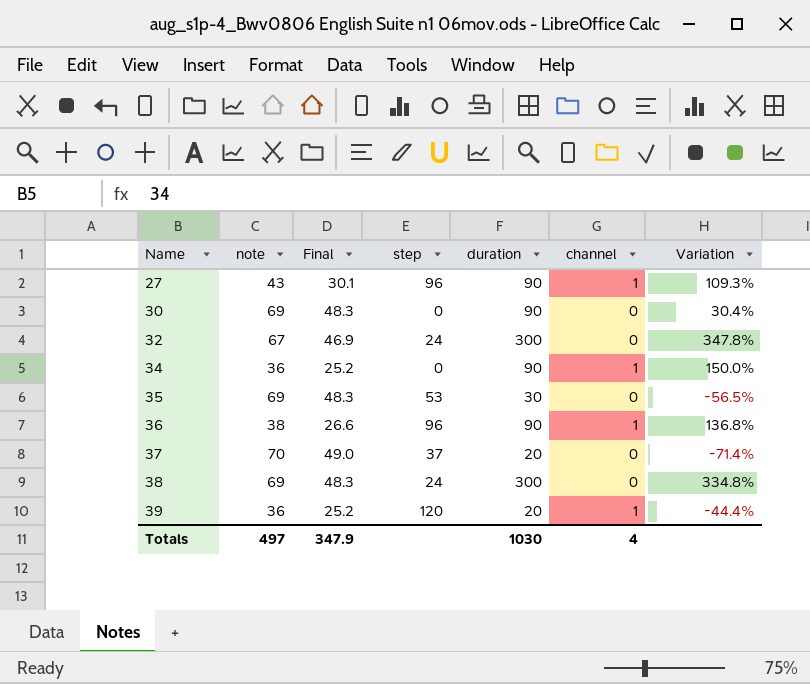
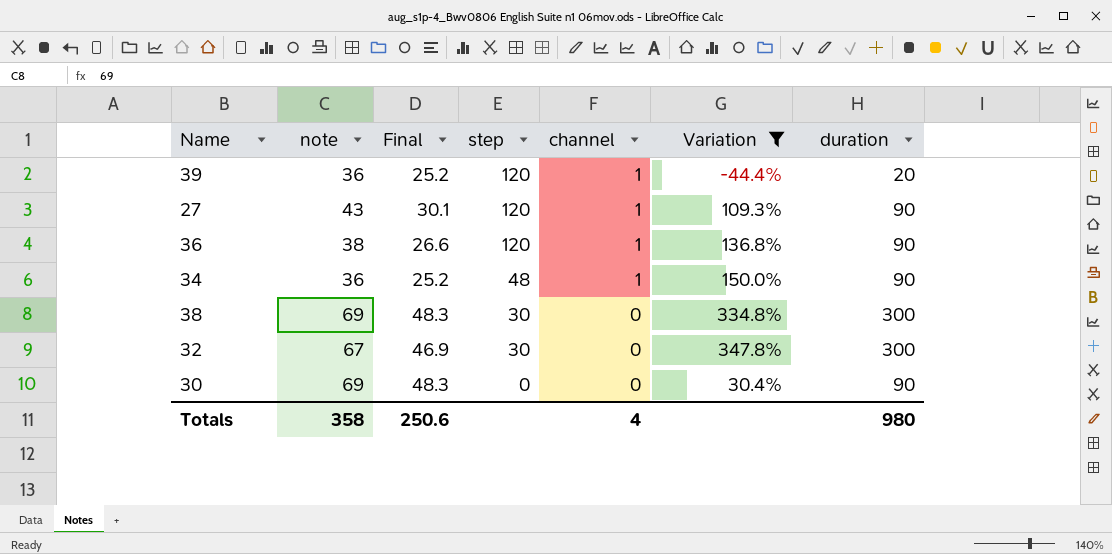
filter: none -> Variation >= -44.4%
row order: Name ascending -> step descending
column duration | position: 5 -> 7
27 | step: 96 -> 120
36 | step: 96 -> 120
34 | step: 0 -> 48
38 | step: 24 -> 30
32 | step: 24 -> 30
Totals | note: 497 -> 358
Totals | Final: 347.9 -> 250.6
Totals | duration: 1030 -> 980

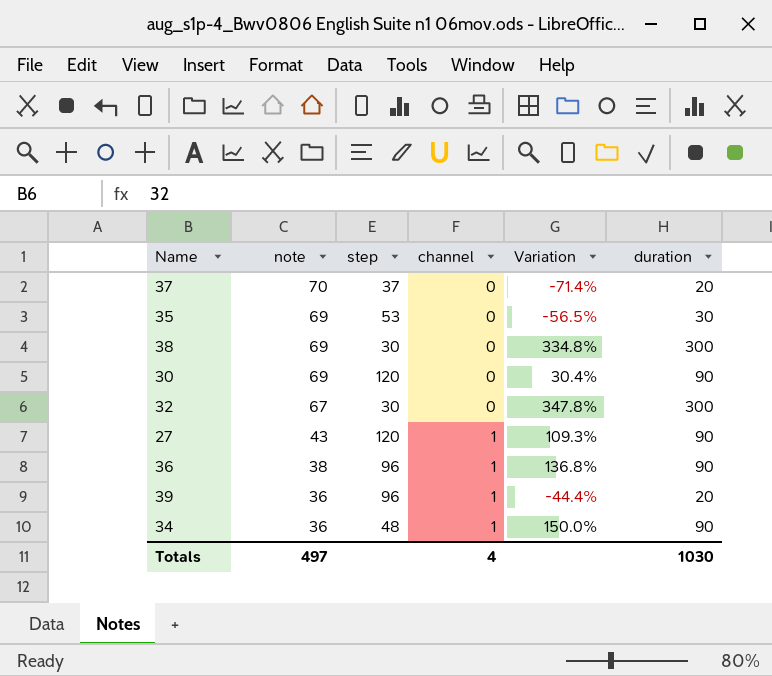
filter: Variation >= -44.4% -> none
row order: step descending -> note descending
column Final | formula: [note] * 0.7 -> none
30 | step: 0 -> 120
36 | step: 120 -> 96
39 | step: 120 -> 96
Totals | note: 358 -> 497
Totals | duration: 980 -> 1030

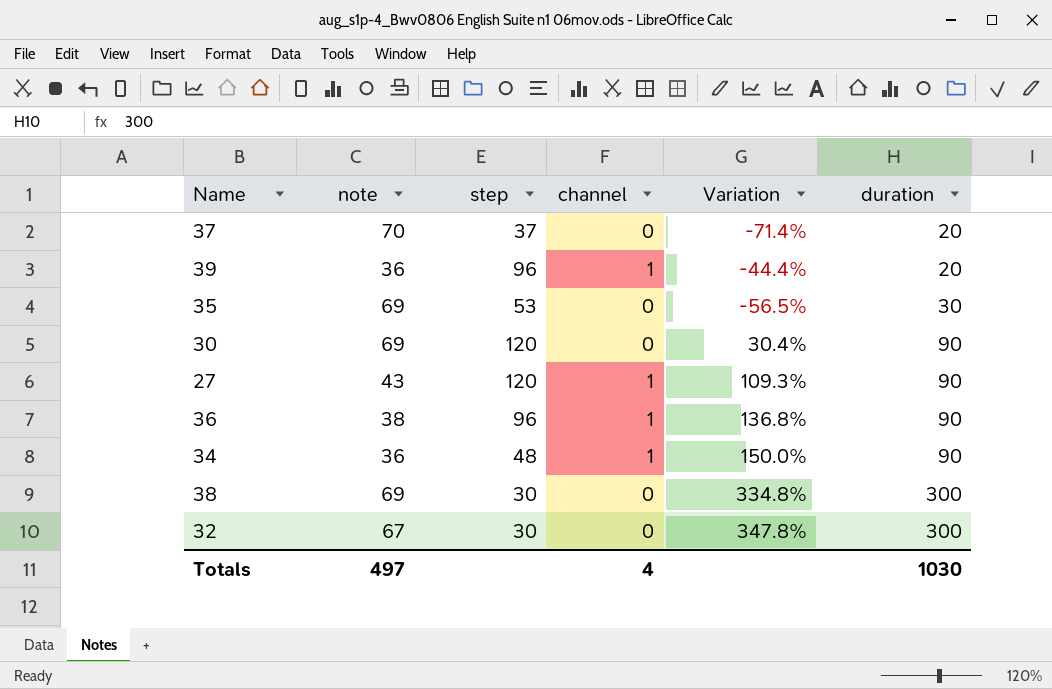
row order: note descending -> duration ascending

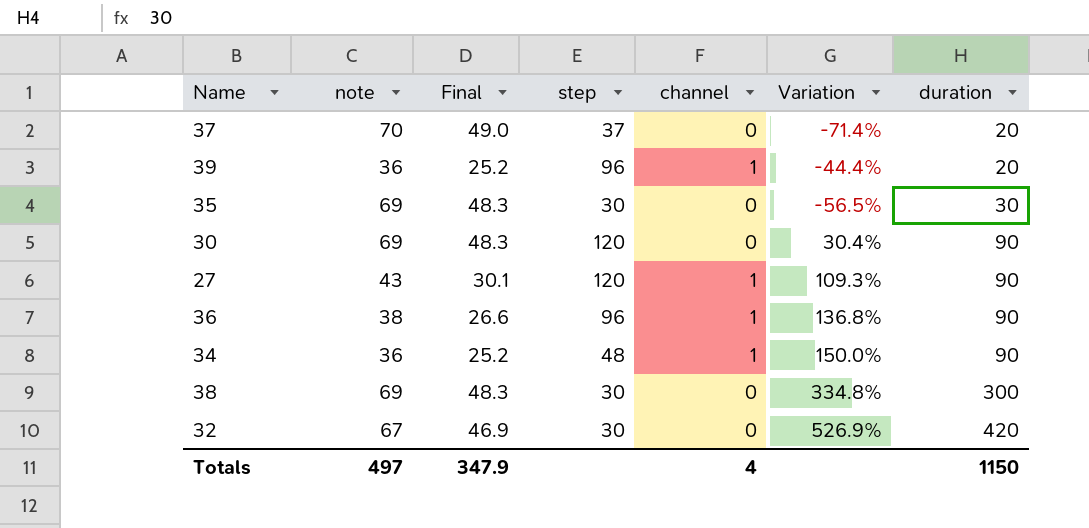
column Final | formula: none -> [note] * 0.7
35 | step: 53 -> 30
32 | Variation: 347.8% -> 526.9%
32 | duration: 300 -> 420
Totals | duration: 1030 -> 1150

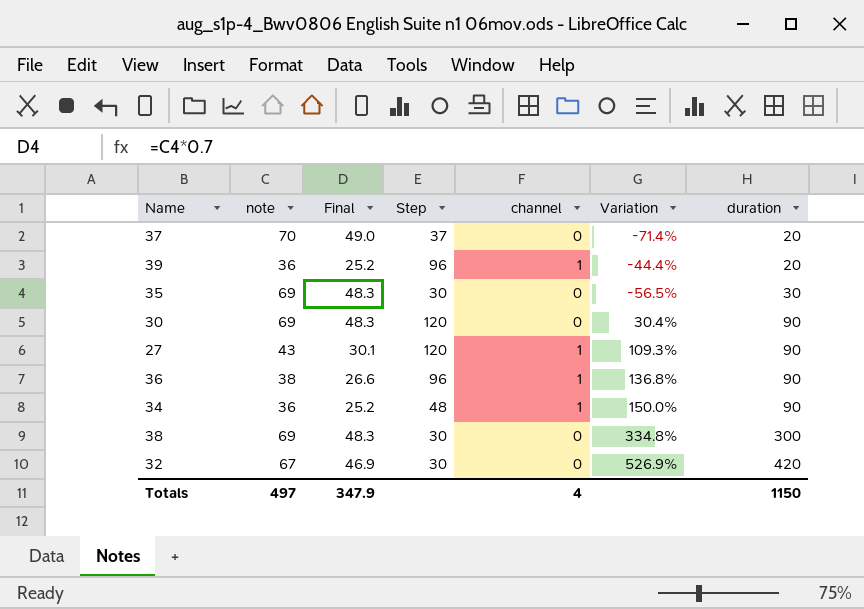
column name: step -> Step

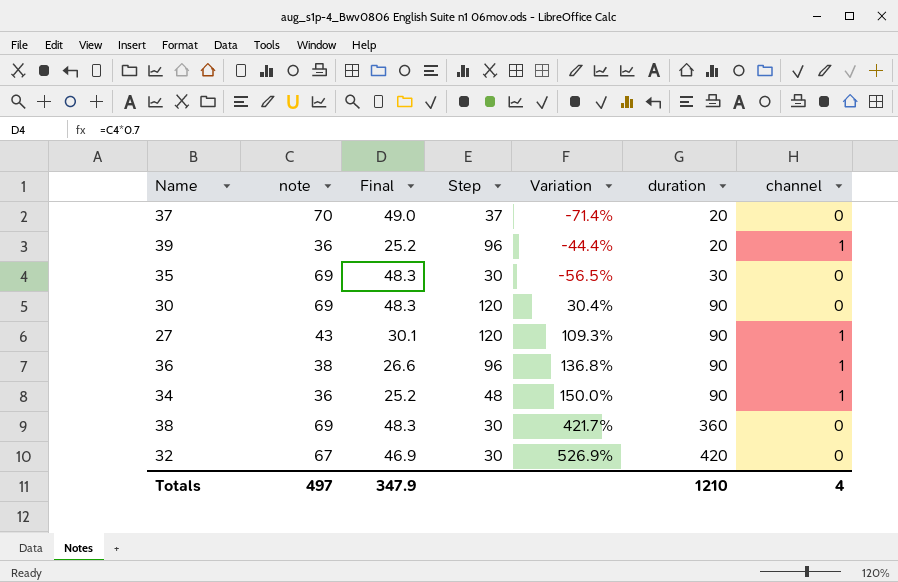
column channel | position: 5 -> 7
38 | Variation: 334.8% -> 421.7%
38 | duration: 300 -> 360
Totals | duration: 1150 -> 1210

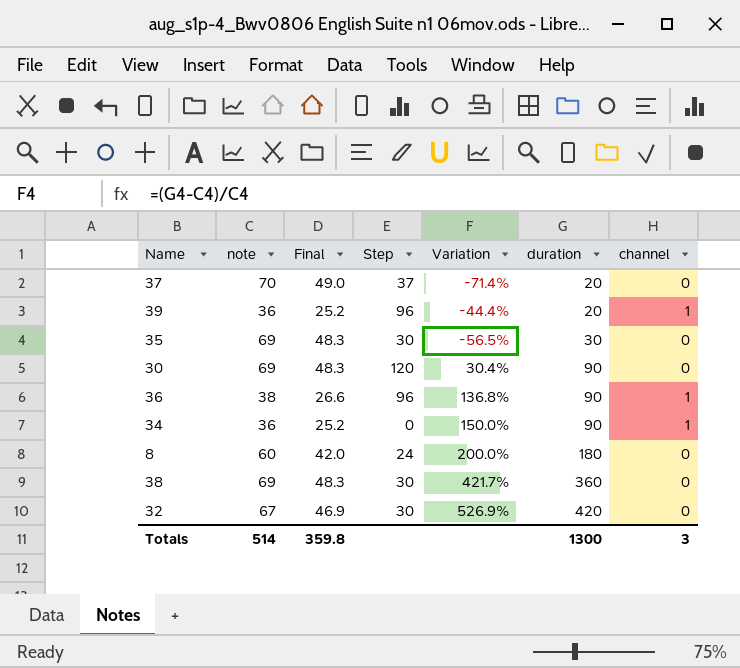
row 27: 43 | 30.1 | 120 | 109.3% | 90 | 1 -> none
34 | Step: 48 -> 0
row 8: none -> 60 | 42.0 | 24 | 200.0% | 180 | 0
Totals | note: 497 -> 514
Totals | Final: 347.9 -> 359.8
Totals | duration: 1210 -> 1300
Totals | channel: 4 -> 3

